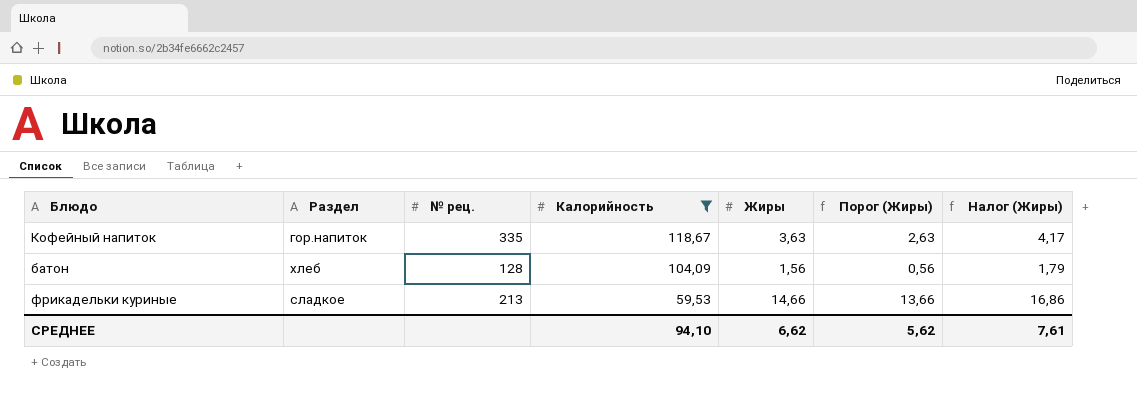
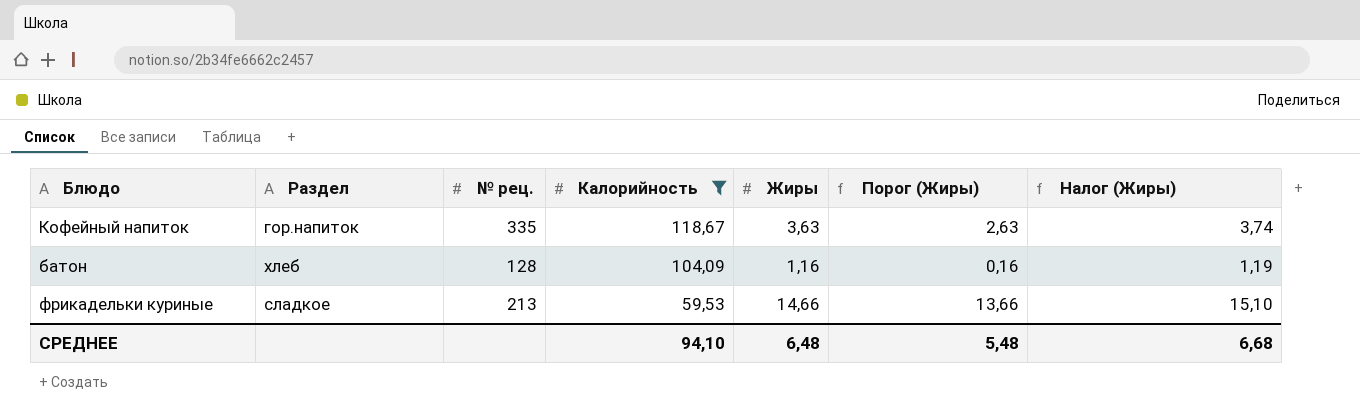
column Налог (Жиры) | formula: [Жиры] * 1,15 -> [Жиры] * 1,03
батон | Жиры: 1,56 -> 1,16
батон | Порог (Жиры): 0,56 -> 0,16
СРЕДНЕЕ | Жиры: 6,62 -> 6,48
СРЕДНЕЕ | Порог (Жиры): 5,62 -> 5,48
СРЕДНЕЕ | Налог (Жиры): 7,61 -> 6,68

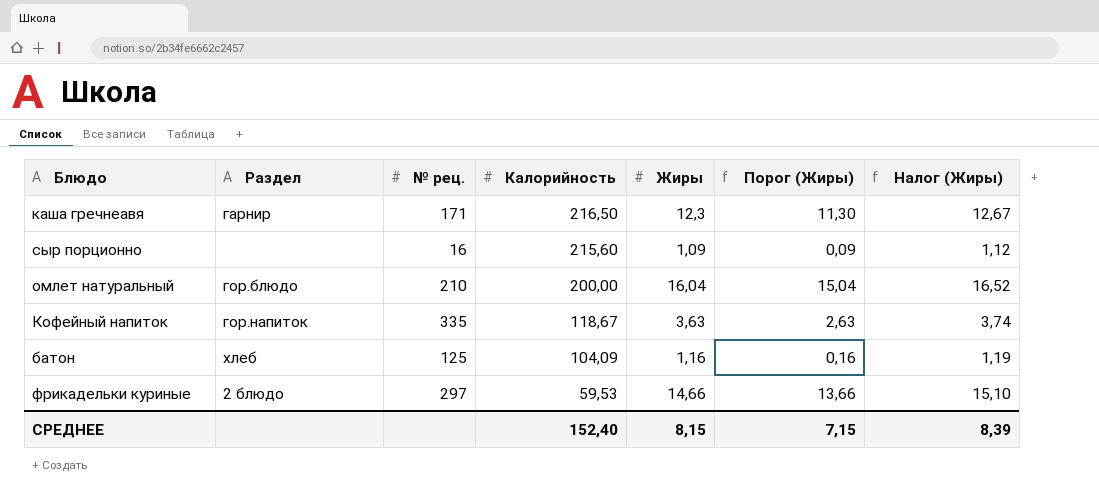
filter: Калорийность <= 118,67 -> none
батон | № рец.: 128 -> 125
фрикадельки куриные | Раздел: сладкое -> 2 блюдо
фрикадельки куриные | № рец.: 213 -> 297
СРЕДНЕЕ | Калорийность: 94,10 -> 152,40
СРЕДНЕЕ | Жиры: 6,48 -> 8,15
СРЕДНЕЕ | Порог (Жиры): 5,48 -> 7,15
СРЕДНЕЕ | Налог (Жиры): 6,68 -> 8,39

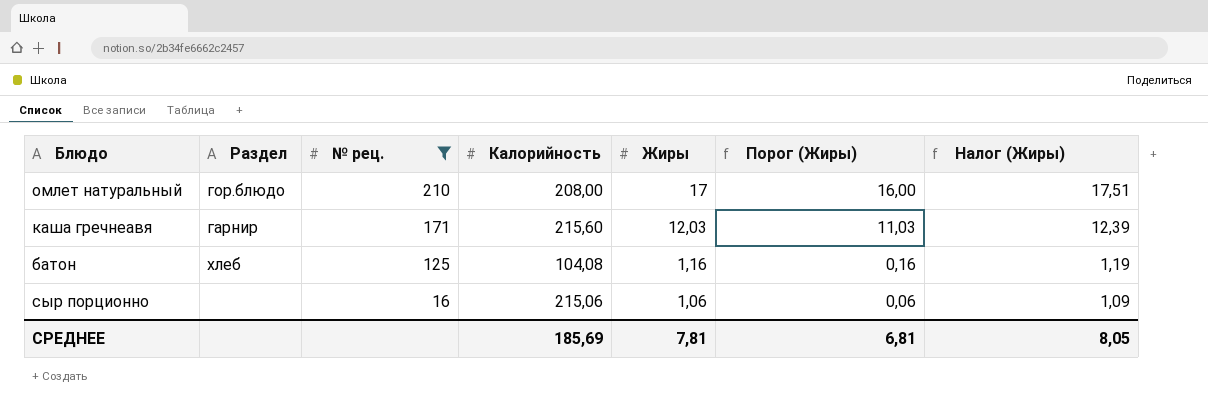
filter: none -> № рец. <= 210
row order: Калорийность descending -> № рец. descending
омлет натуральный | Калорийность: 200,00 -> 208,00
омлет натуральный | Жиры: 16,04 -> 17
омлет натуральный | Порог (Жиры): 15,04 -> 16,00
омлет натуральный | Налог (Жиры): 16,52 -> 17,51
каша гречнеавя | Калорийность: 216,50 -> 215,60
каша гречнеавя | Жиры: 12,3 -> 12,03
каша гречнеавя | Порог (Жиры): 11,30 -> 11,03
каша гречнеавя | Налог (Жиры): 12,67 -> 12,39
батон | Калорийность: 104,09 -> 104,08
сыр порционно | Калорийность: 215,60 -> 215,06
сыр порционно | Жиры: 1,09 -> 1,06
сыр порционно | Порог (Жиры): 0,09 -> 0,06
сыр порционно | Налог (Жиры): 1,12 -> 1,09
СРЕДНЕЕ | Калорийность: 152,40 -> 185,69
СРЕДНЕЕ | Жиры: 8,15 -> 7,81
СРЕДНЕЕ | Порог (Жиры): 7,15 -> 6,81
СРЕДНЕЕ | Налог (Жиры): 8,39 -> 8,05

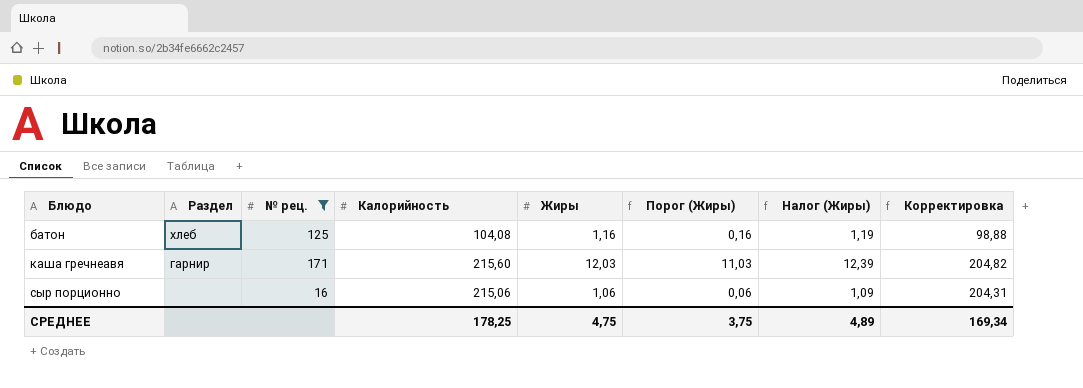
row order: № рец. descending -> Блюдо ascending
column Корректировка | formula: none -> [Калорийность] * 0,95
row омлет натуральный: гор.блюдо | 210 | 208,00 | 17 | 16,00 | 17,51 -> none
СРЕДНЕЕ | Калорийность: 185,69 -> 178,25
СРЕДНЕЕ | Жиры: 7,81 -> 4,75
СРЕДНЕЕ | Порог (Жиры): 6,81 -> 3,75
СРЕДНЕЕ | Налог (Жиры): 8,05 -> 4,89

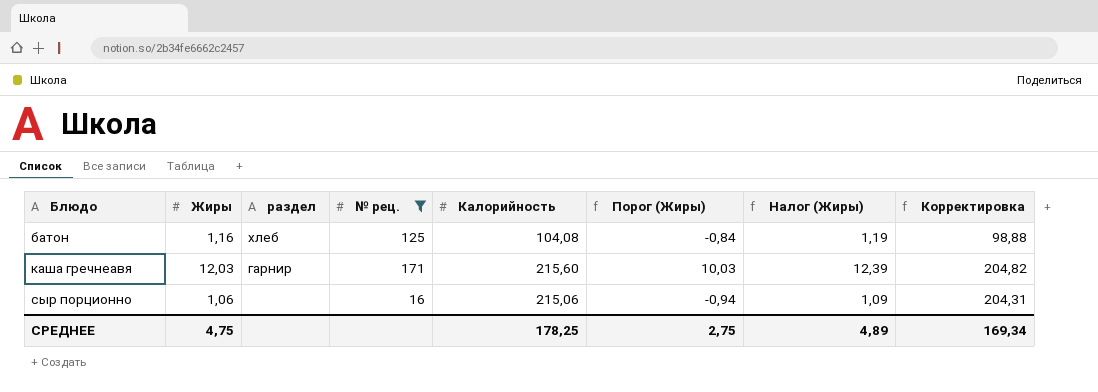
column Жиры | position: 5 -> 2
column name: Раздел -> раздел
column Порог (Жиры) | formula: [Жиры] - 1 -> [Жиры] - 2
СРЕДНЕЕ | Порог (Жиры): 3,75 -> 2,75

